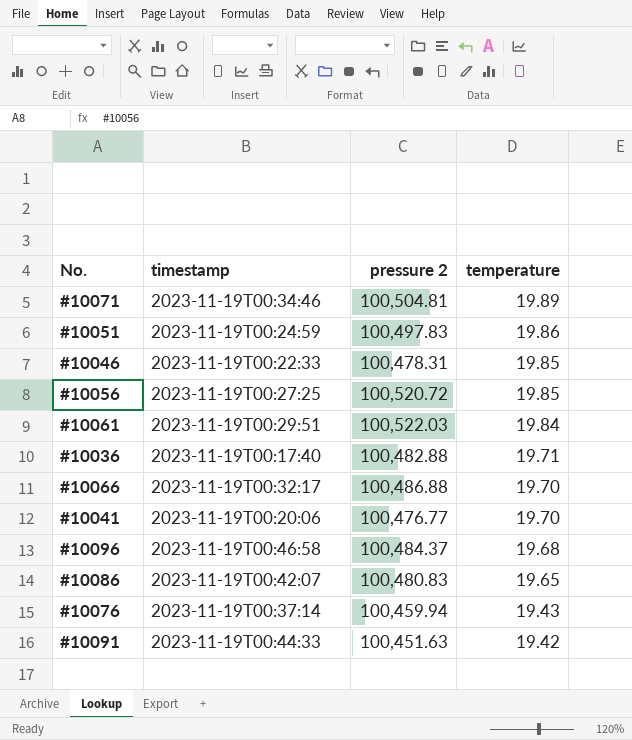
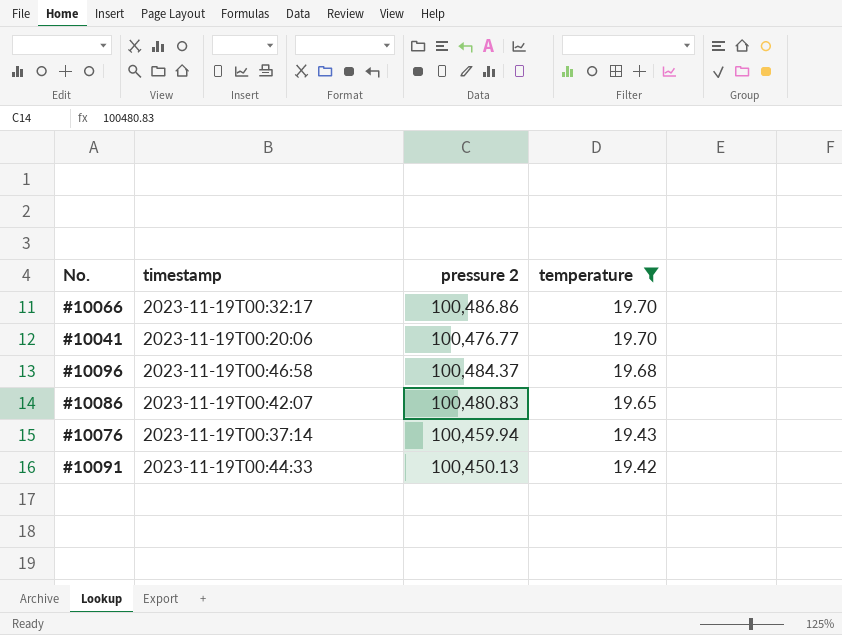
filter: none -> temperature <= 19.70
#10066 | pressure 2: 100,486.88 -> 100,486.86
#10091 | pressure 2: 100,451.63 -> 100,450.13

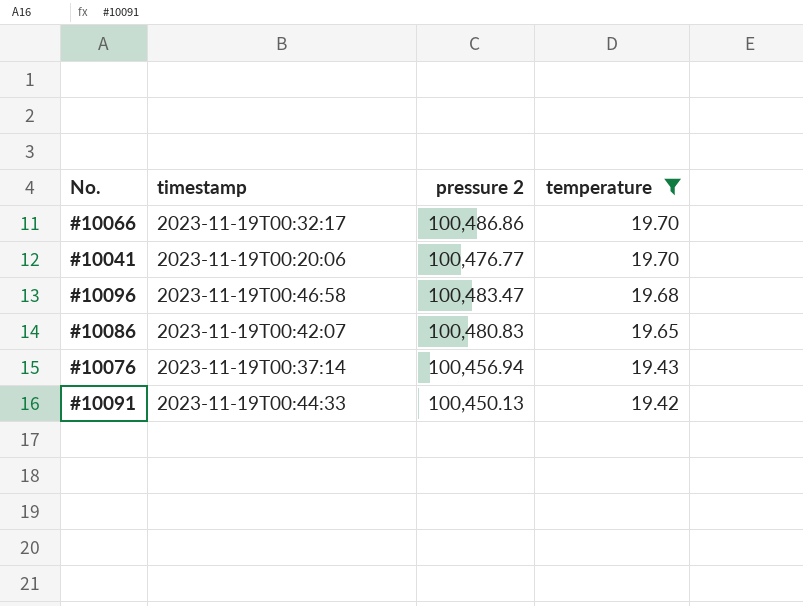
#10096 | pressure 2: 100,484.37 -> 100,483.47
#10076 | pressure 2: 100,459.94 -> 100,456.94

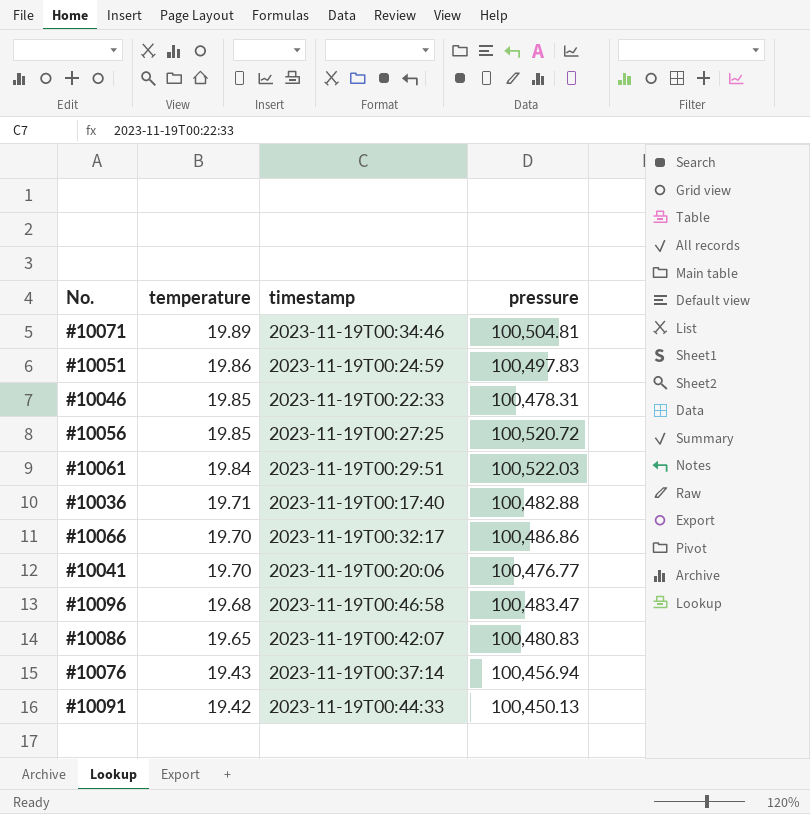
filter: temperature <= 19.70 -> none
column temperature | position: 4 -> 2
column name: pressure 2 -> pressure

